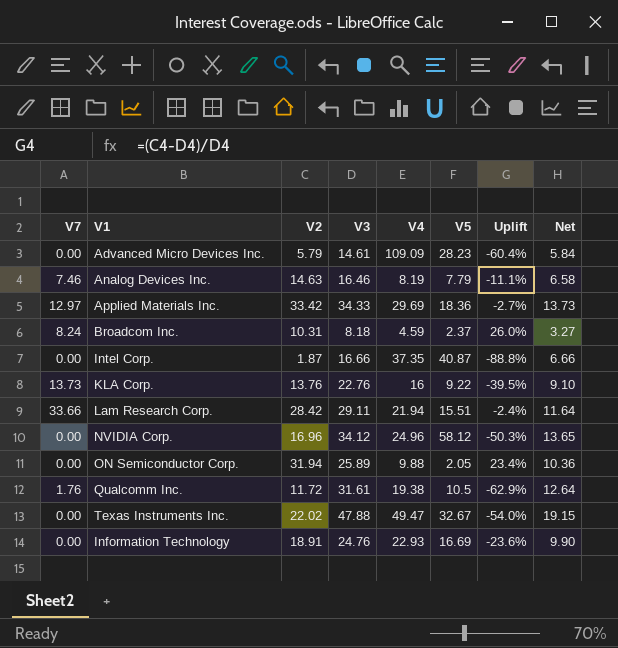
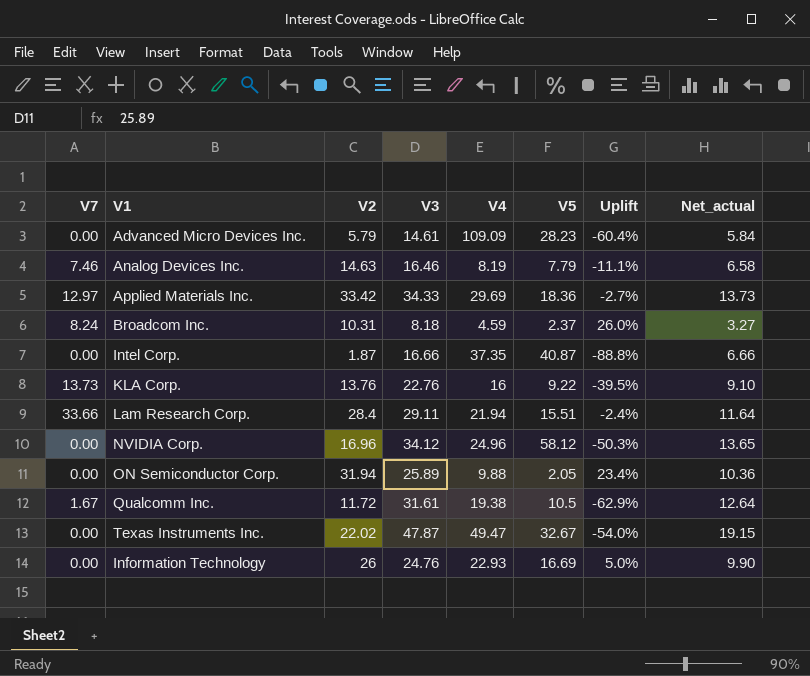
column name: Net -> Net_actual
Lam Research Corp. | V2: 28.42 -> 28.4
Qualcomm Inc. | V7: 1.76 -> 1.67
Texas Instruments Inc. | V3: 47.88 -> 47.87
Information Technology | V2: 18.91 -> 26
Information Technology | Uplift: -23.6% -> 5.0%

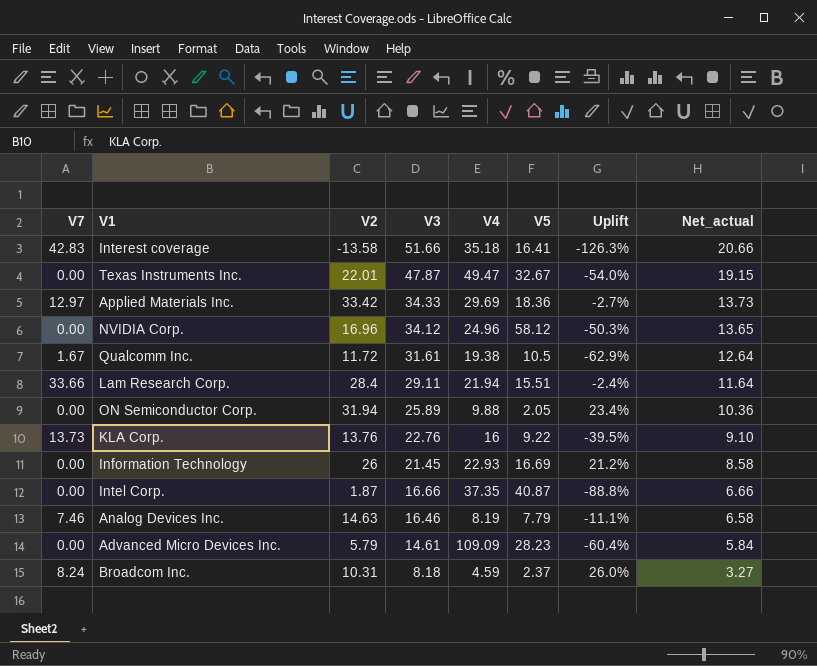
row order: none -> V3 descending
row Interest coverage: none -> 42.83 | -13.58 | 51.66 | 35.18 | 16.41 | -126.3% | 20.66
Texas Instruments Inc. | V2: 22.02 -> 22.01
Information Technology | V3: 24.76 -> 21.45
Information Technology | Uplift: 5.0% -> 21.2%
Information Technology | Net_actual: 9.90 -> 8.58

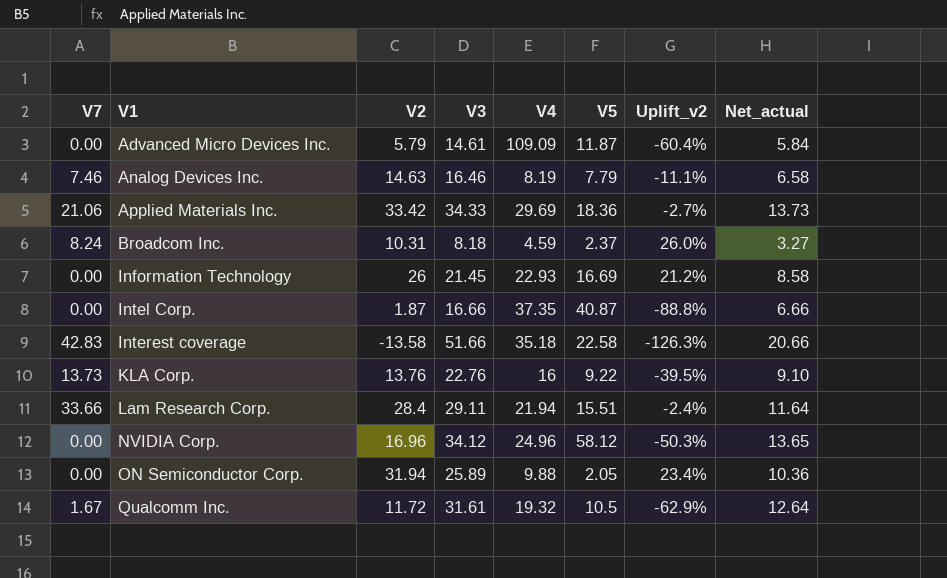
row order: V3 descending -> V1 ascending
column name: Uplift -> Uplift_v2
row Texas Instruments Inc.: 0.00 | 22.01 | 47.87 | 49.47 | 32.67 | -54.0% | 19.15 -> none
Advanced Micro Devices Inc. | V5: 28.23 -> 11.87
Applied Materials Inc. | V7: 12.97 -> 21.06
Interest coverage | V5: 16.41 -> 22.58
Qualcomm Inc. | V4: 19.38 -> 19.32

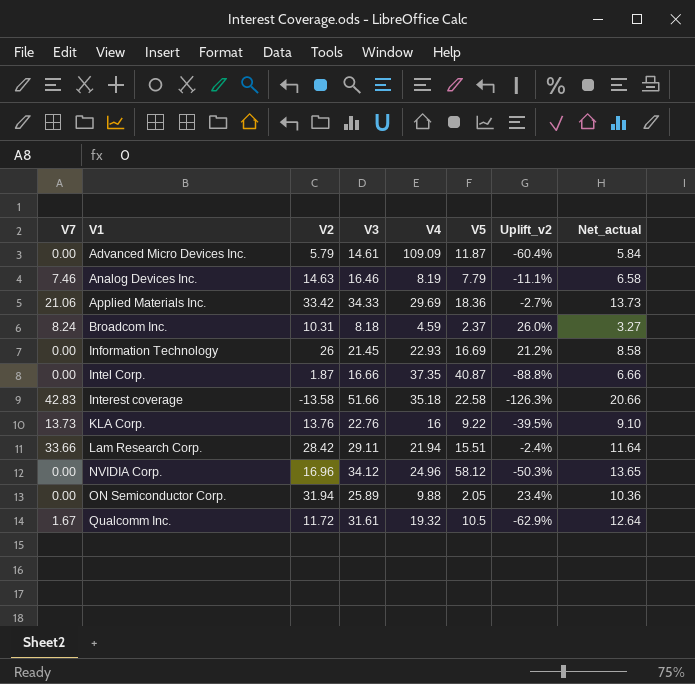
Lam Research Corp. | V2: 28.4 -> 28.42

